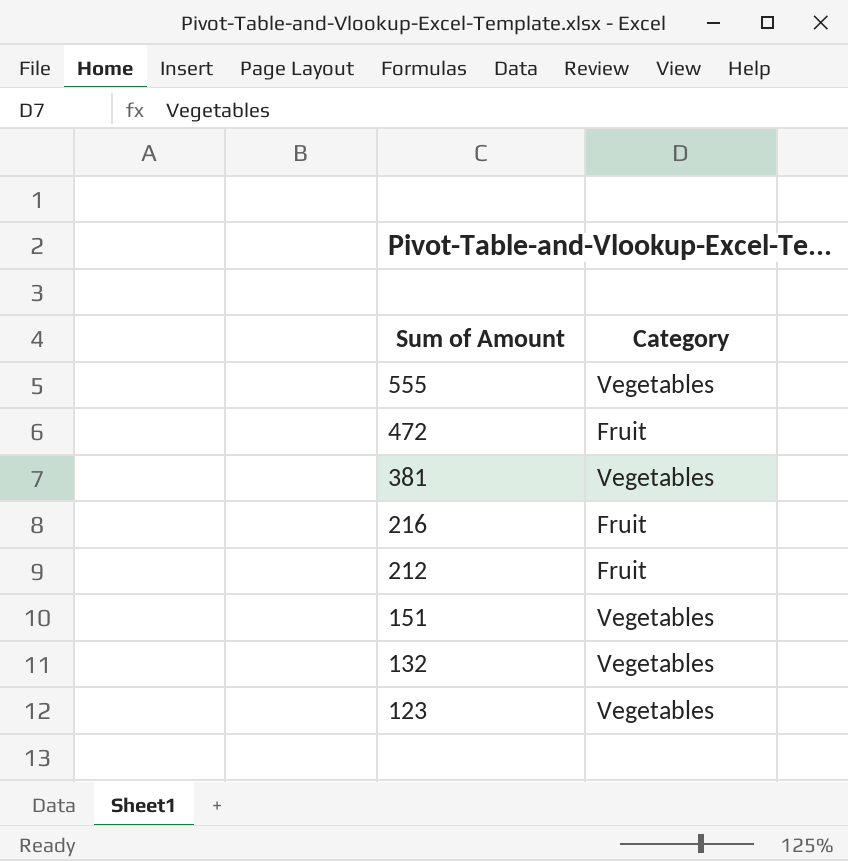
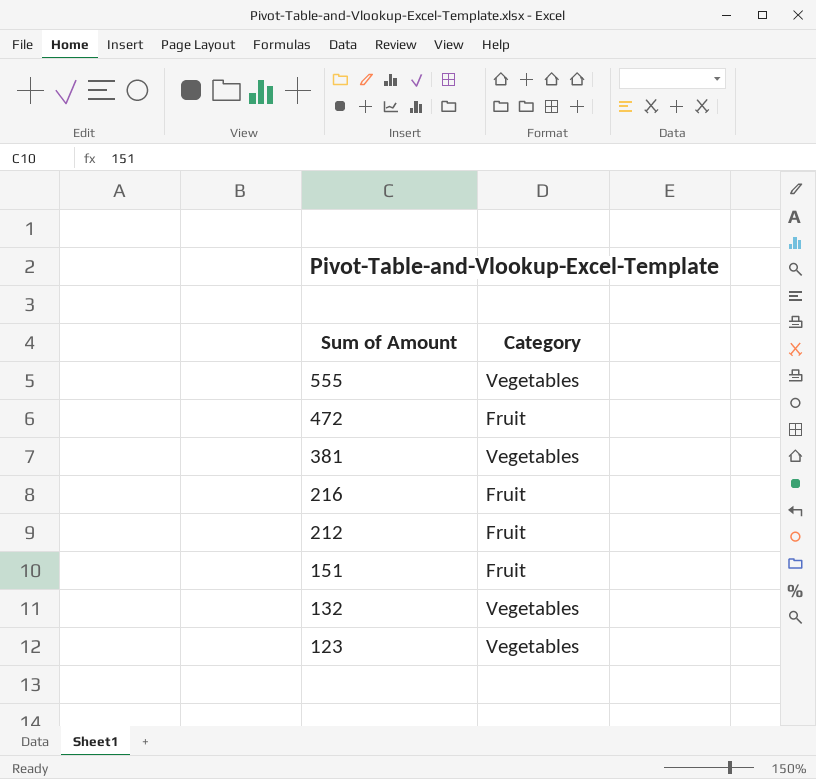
151 | Category: Vegetables -> Fruit

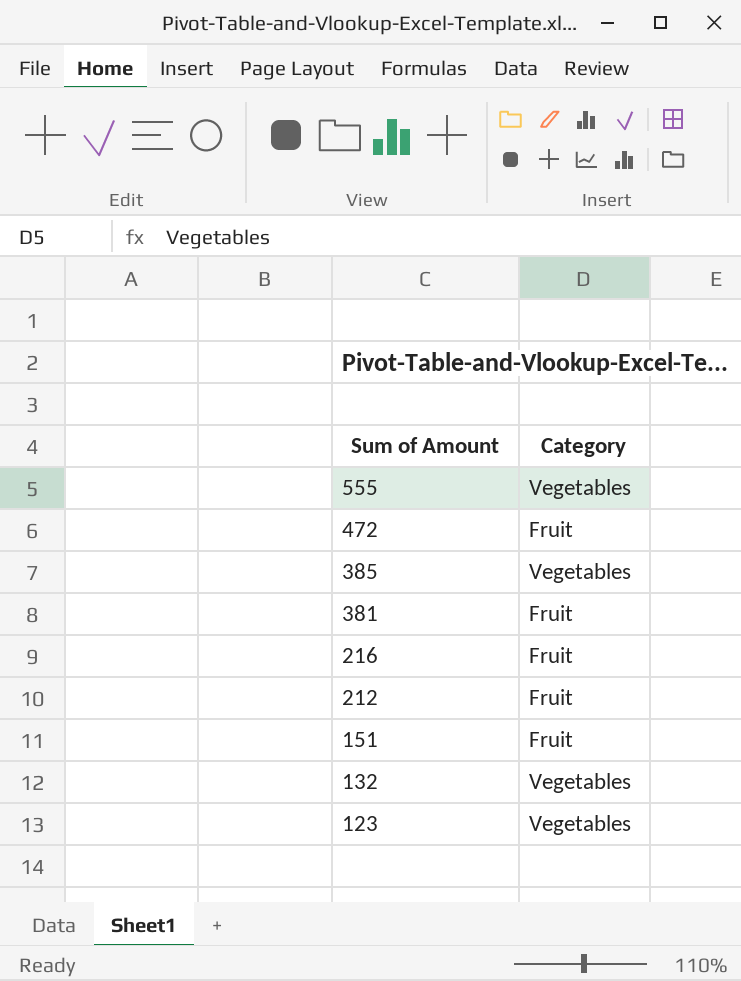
row 385: none -> Vegetables
381 | Category: Vegetables -> Fruit

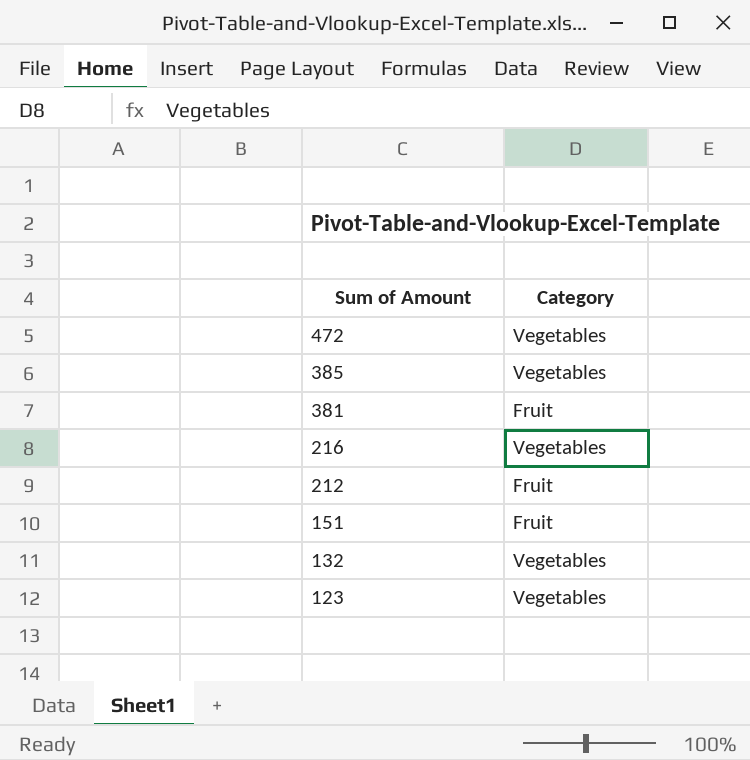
row 555: Vegetables -> none
472 | Category: Fruit -> Vegetables
216 | Category: Fruit -> Vegetables

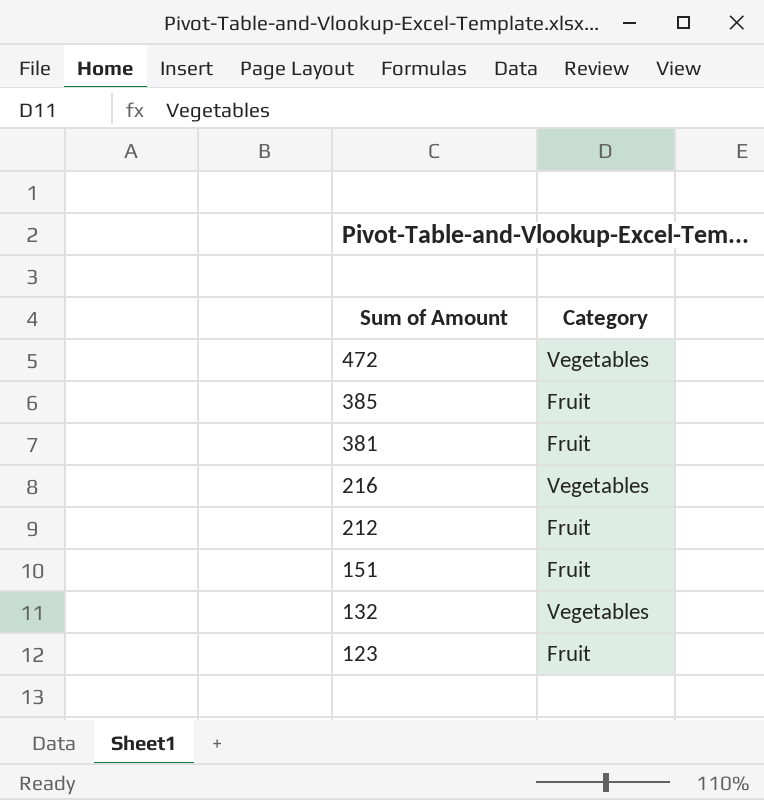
385 | Category: Vegetables -> Fruit
123 | Category: Vegetables -> Fruit

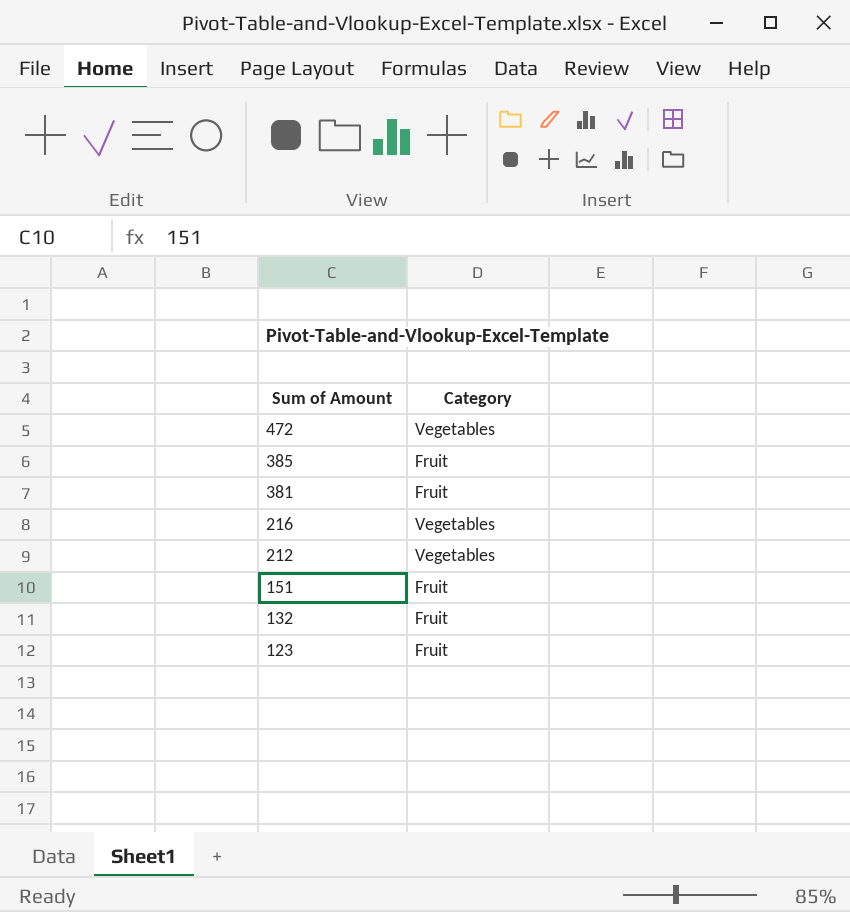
212 | Category: Fruit -> Vegetables
132 | Category: Vegetables -> Fruit

